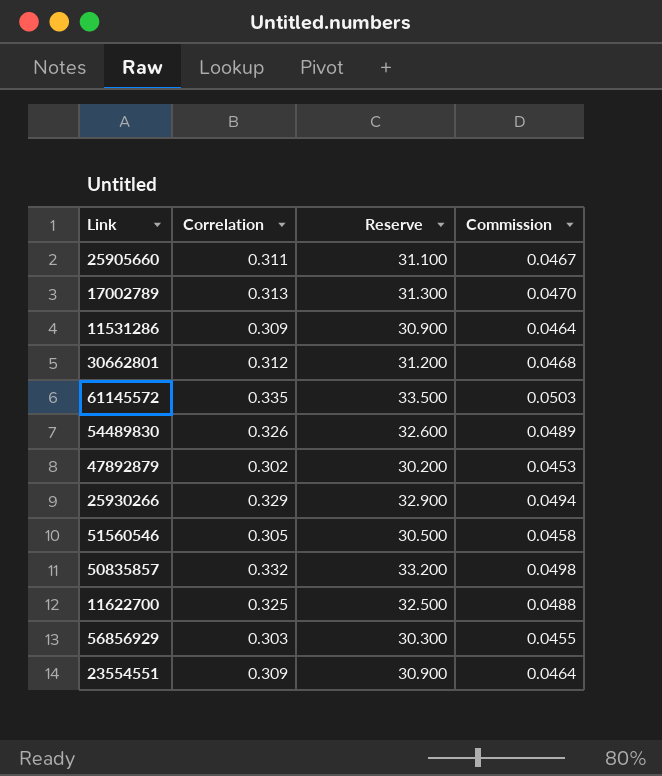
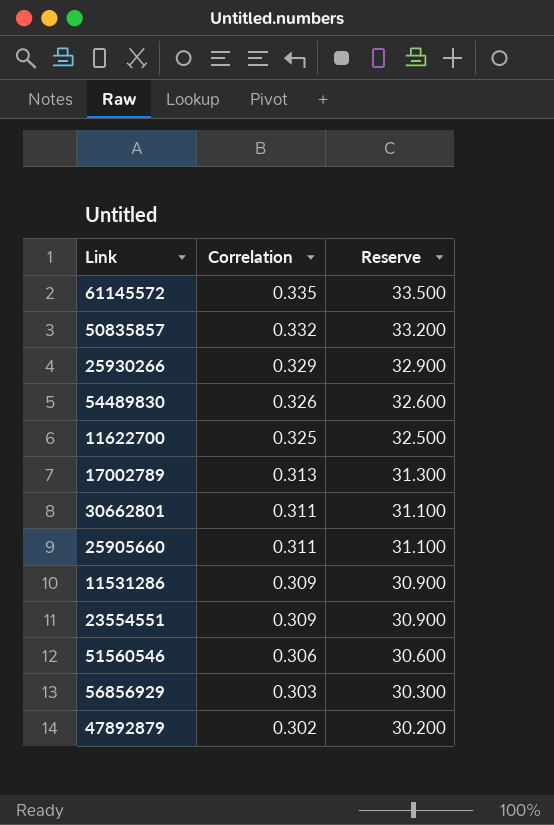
row order: none -> Correlation descending
column Commission | formula: [Correlation] * 0.15 -> none
30662801 | Correlation: 0.312 -> 0.311
30662801 | Reserve: 31.200 -> 31.100
51560546 | Correlation: 0.305 -> 0.306
51560546 | Reserve: 30.500 -> 30.600

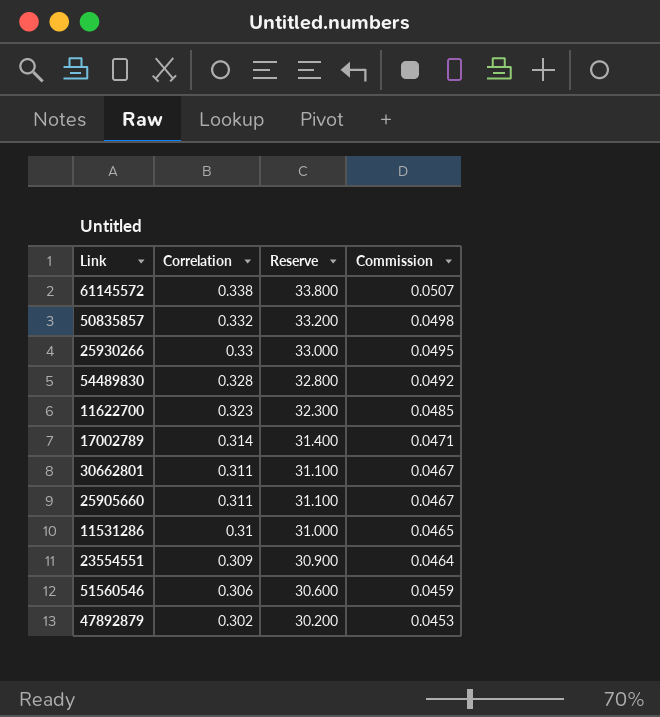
column Commission | formula: none -> [Correlation] * 0.15
row 56856929: 0.303 | 30.300 -> none
61145572 | Correlation: 0.335 -> 0.338
61145572 | Reserve: 33.500 -> 33.800
25930266 | Correlation: 0.329 -> 0.33
25930266 | Reserve: 32.900 -> 33.000
54489830 | Correlation: 0.326 -> 0.328
54489830 | Reserve: 32.600 -> 32.800
11622700 | Correlation: 0.325 -> 0.323
11622700 | Reserve: 32.500 -> 32.300
17002789 | Correlation: 0.313 -> 0.314
17002789 | Reserve: 31.300 -> 31.400
11531286 | Correlation: 0.309 -> 0.31
11531286 | Reserve: 30.900 -> 31.000

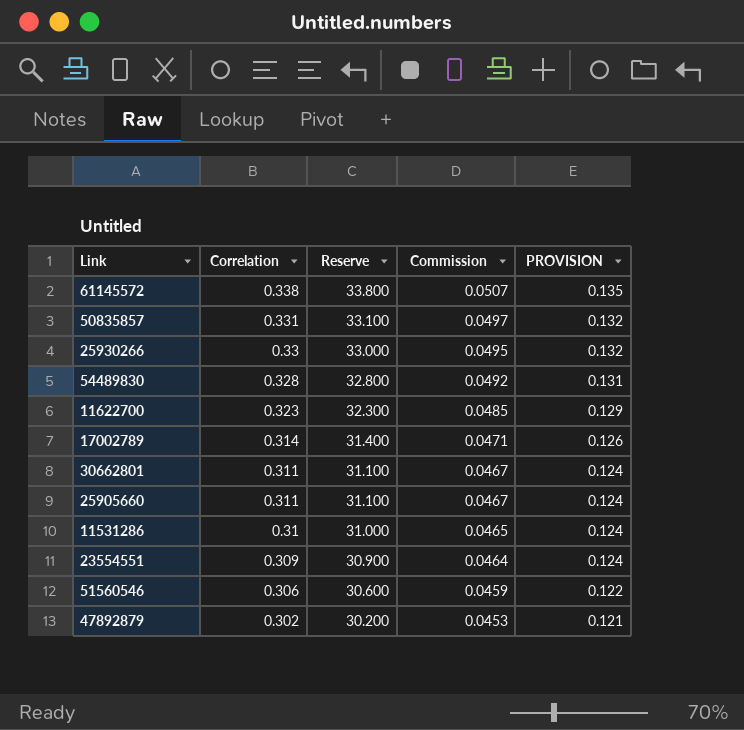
column PROVISION | formula: none -> [Correlation] * 0.4
50835857 | Correlation: 0.332 -> 0.331
50835857 | Reserve: 33.200 -> 33.100
50835857 | Commission: 0.0498 -> 0.0497

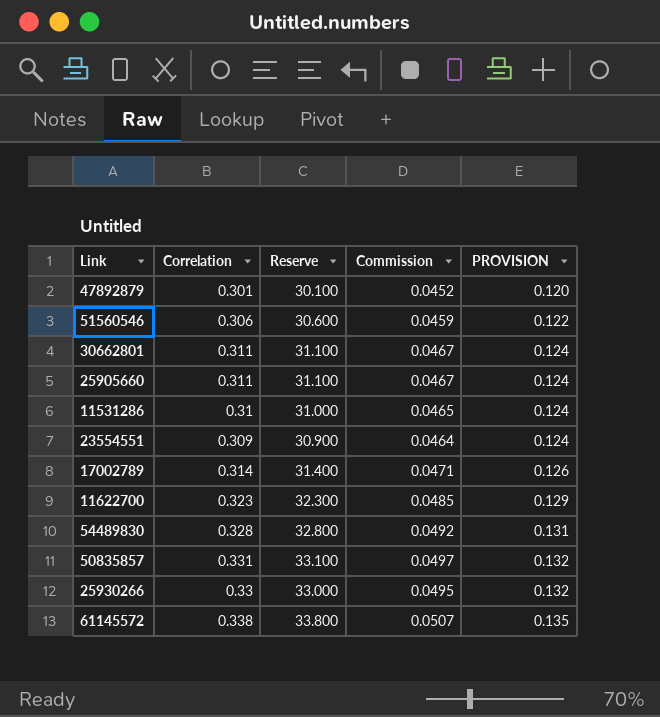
row order: Correlation descending -> PROVISION ascending
47892879 | Correlation: 0.302 -> 0.301
47892879 | Reserve: 30.200 -> 30.100
47892879 | Commission: 0.0453 -> 0.0452
47892879 | PROVISION: 0.121 -> 0.120

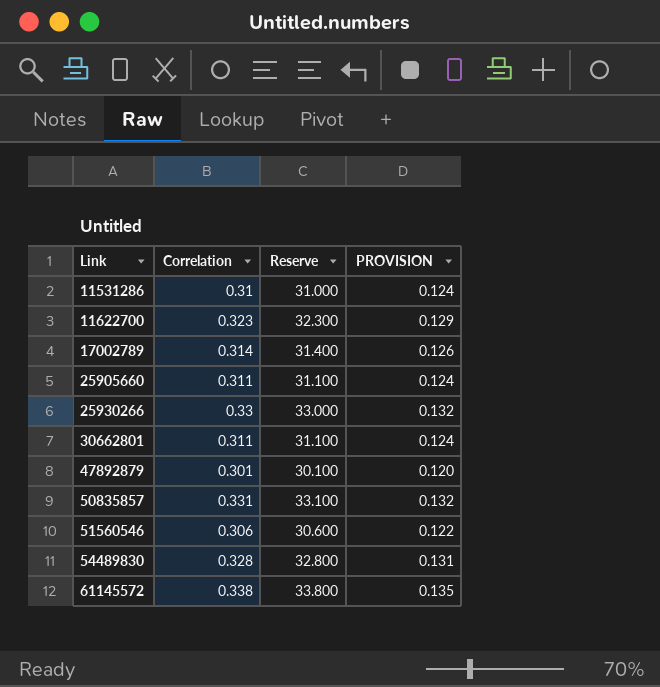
row order: PROVISION ascending -> Link ascending
column Commission | formula: [Correlation] * 0.15 -> none
row 23554551: 0.309 | 30.900 | 0.0464 | 0.124 -> none

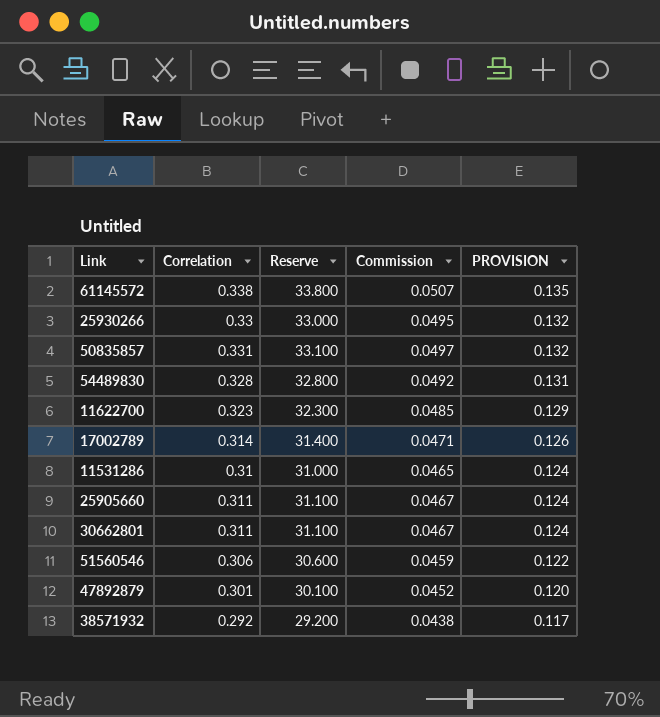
row order: Link ascending -> PROVISION descending
column Commission | formula: none -> [Correlation] * 0.15
row 38571932: none -> 0.292 | 29.200 | 0.0438 | 0.117

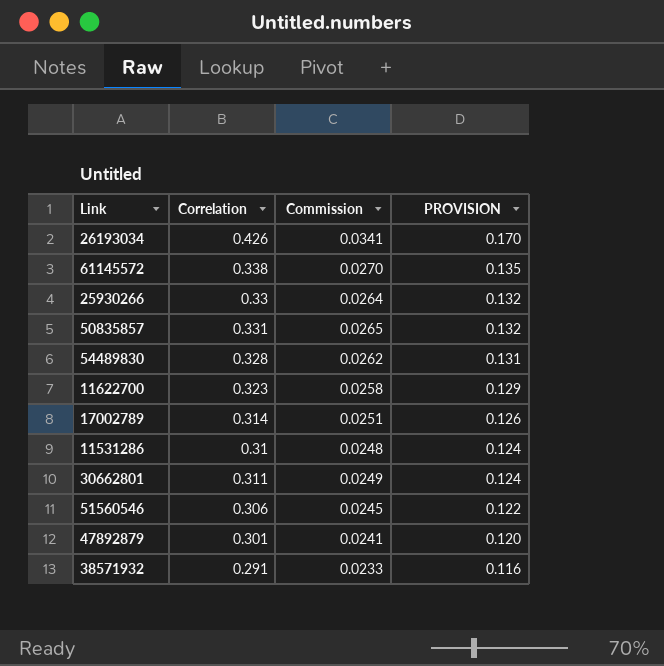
column Reserve | formula: [Correlation] * 100 -> none
column Commission | formula: [Correlation] * 0.15 -> [Correlation] * 0.08
row 25905660: 0.311 | 31.100 | 0.0467 | 0.124 -> none
row 26193034: none -> 0.426 | 0.0341 | 0.170
38571932 | Correlation: 0.292 -> 0.291
38571932 | PROVISION: 0.117 -> 0.116

